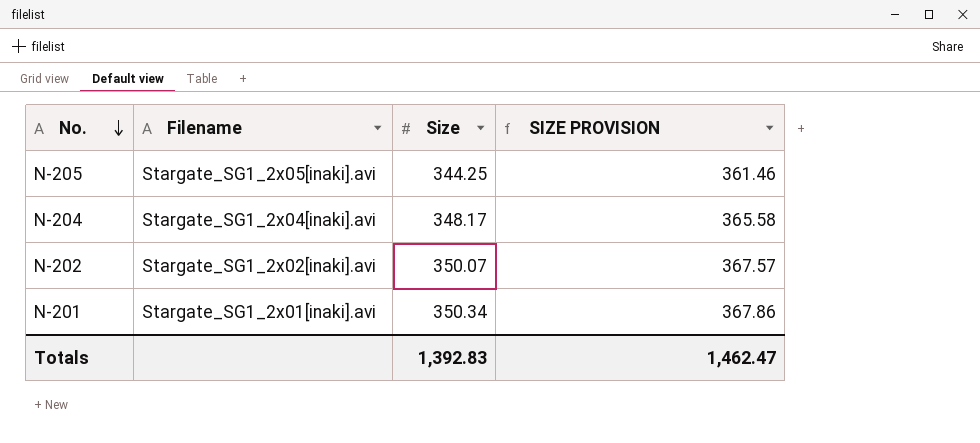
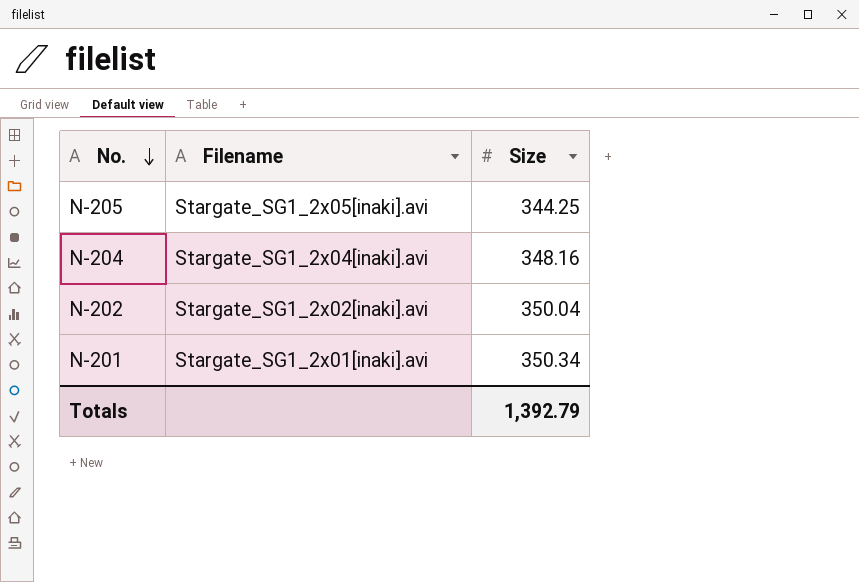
column SIZE PROVISION | formula: [Size] * 1.05 -> none
N-204 | Size: 348.17 -> 348.16
N-202 | Size: 350.07 -> 350.04
Totals | Size: 1,392.83 -> 1,392.79

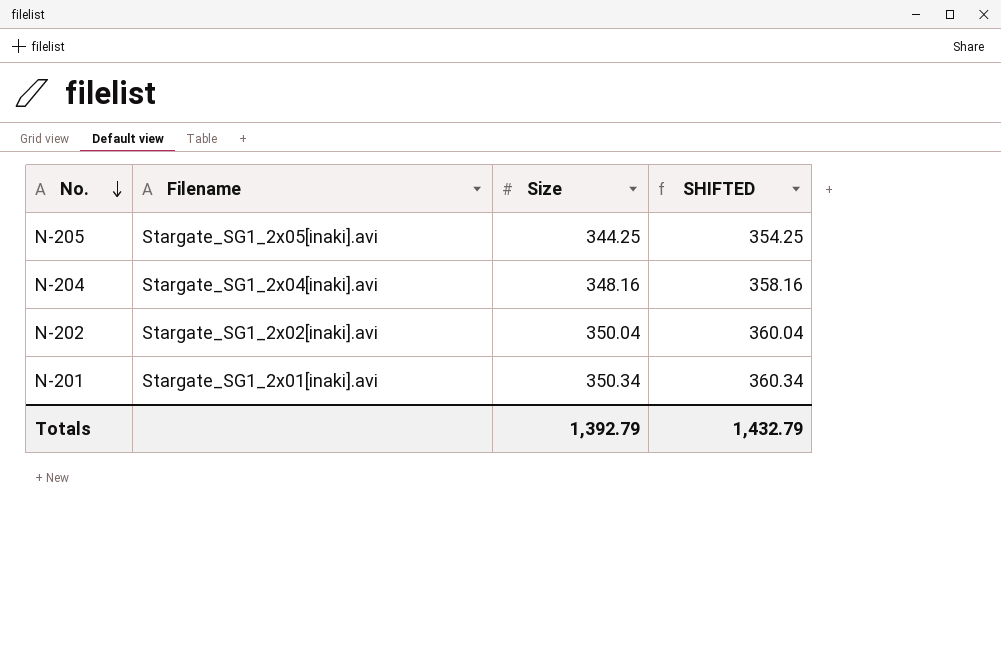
column SHIFTED | formula: none -> [Size] + 10

